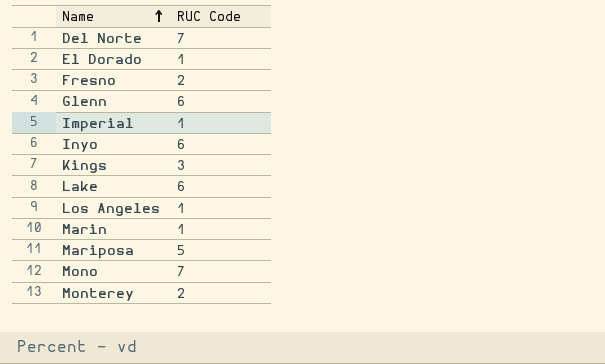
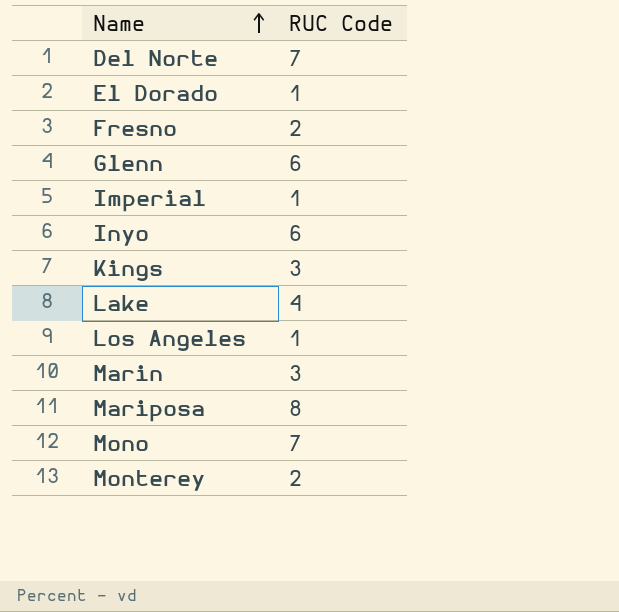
Lake | RUC Code: 6 -> 4
Marin | RUC Code: 1 -> 3
Mariposa | RUC Code: 5 -> 8

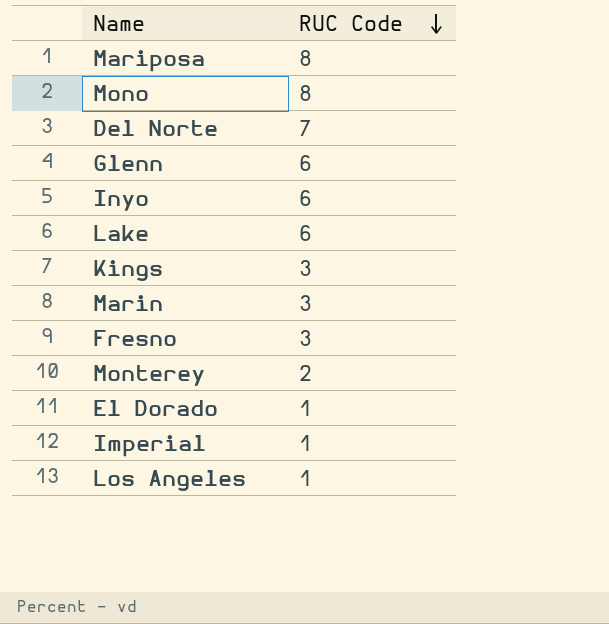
row order: Name ascending -> RUC Code descending
Mono | RUC Code: 7 -> 8
Lake | RUC Code: 4 -> 6
Fresno | RUC Code: 2 -> 3

